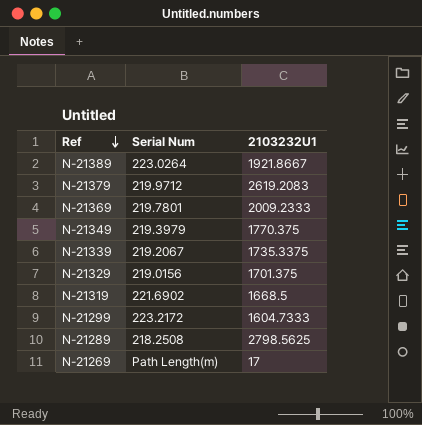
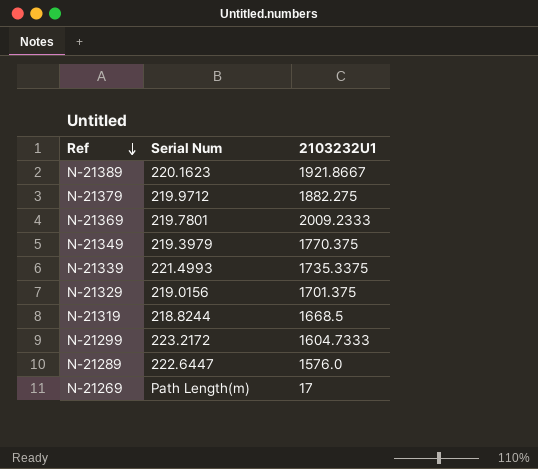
N-21389 | Serial Num: 223.0264 -> 220.1623
N-21379 | 2103232U1: 2619.2083 -> 1882.275
N-21339 | Serial Num: 219.2067 -> 221.4993
N-21319 | Serial Num: 221.6902 -> 218.8244
N-21289 | Serial Num: 218.2508 -> 222.6447
N-21289 | 2103232U1: 2798.5625 -> 1576.0

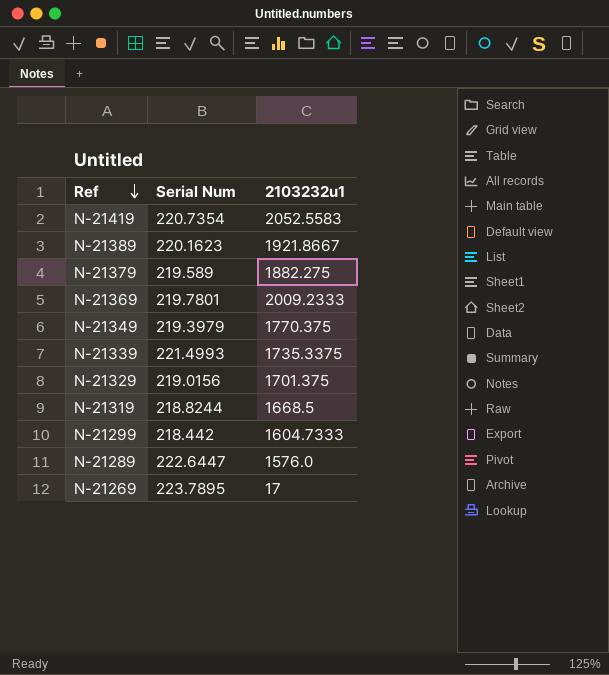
column name: 2103232U1 -> 2103232u1
row N-21419: none -> 220.7354 | 2052.5583
N-21379 | Serial Num: 219.9712 -> 219.589
N-21299 | Serial Num: 223.2172 -> 218.442
N-21269 | Serial Num: Path Length(m) -> 223.7895

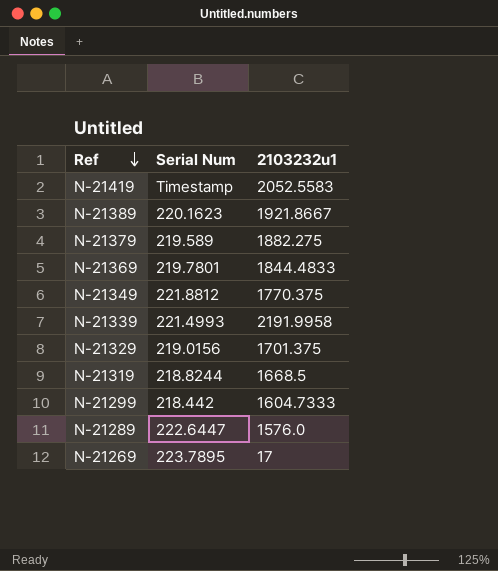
N-21419 | Serial Num: 220.7354 -> Timestamp
N-21369 | 2103232u1: 2009.2333 -> 1844.4833
N-21349 | Serial Num: 219.3979 -> 221.8812
N-21339 | 2103232u1: 1735.3375 -> 2191.9958

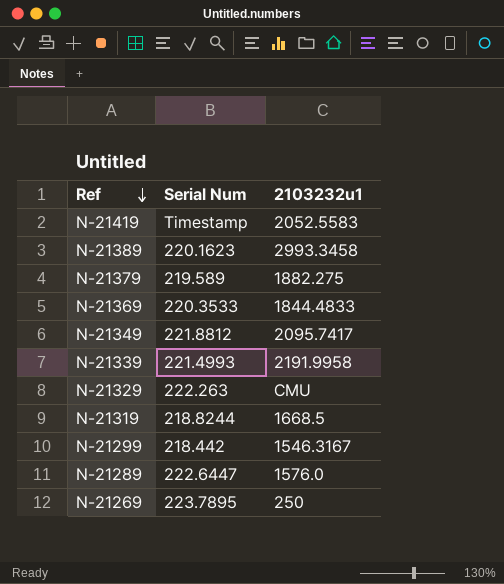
N-21389 | 2103232u1: 1921.8667 -> 2993.3458
N-21369 | Serial Num: 219.7801 -> 220.3533
N-21349 | 2103232u1: 1770.375 -> 2095.7417
N-21329 | Serial Num: 219.0156 -> 222.263
N-21329 | 2103232u1: 1701.375 -> CMU
N-21299 | 2103232u1: 1604.7333 -> 1546.3167
N-21269 | 2103232u1: 17 -> 250

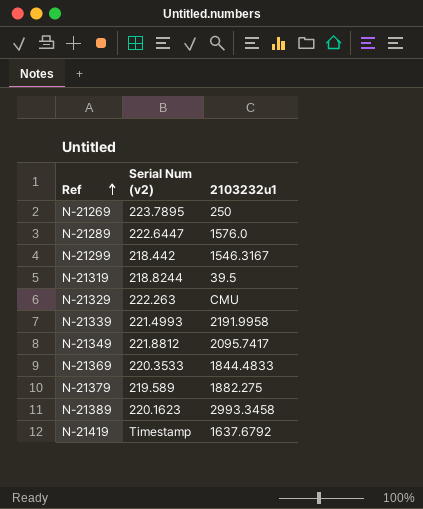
row order: Ref descending -> Ref ascending
column name: Serial Num -> Serial Num (v2)
N-21319 | 2103232u1: 1668.5 -> 39.5
N-21419 | 2103232u1: 2052.5583 -> 1637.6792

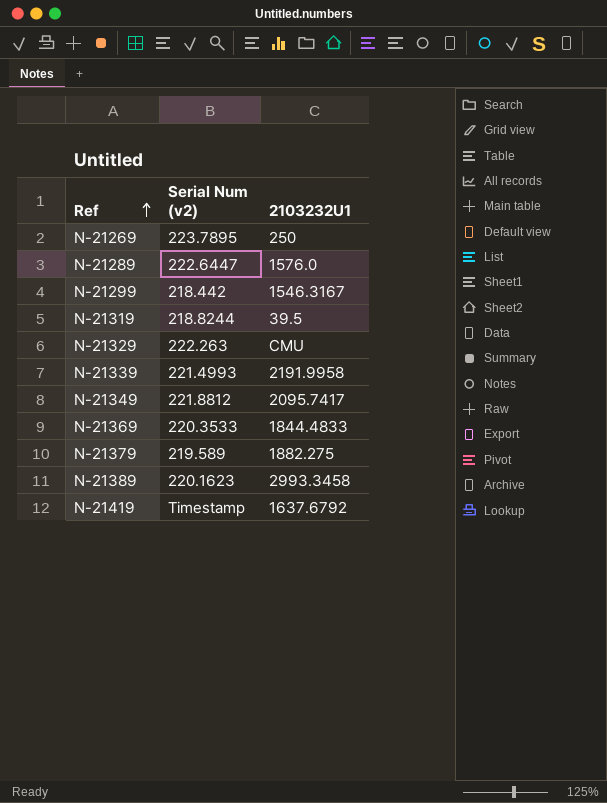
column name: 2103232u1 -> 2103232U1

